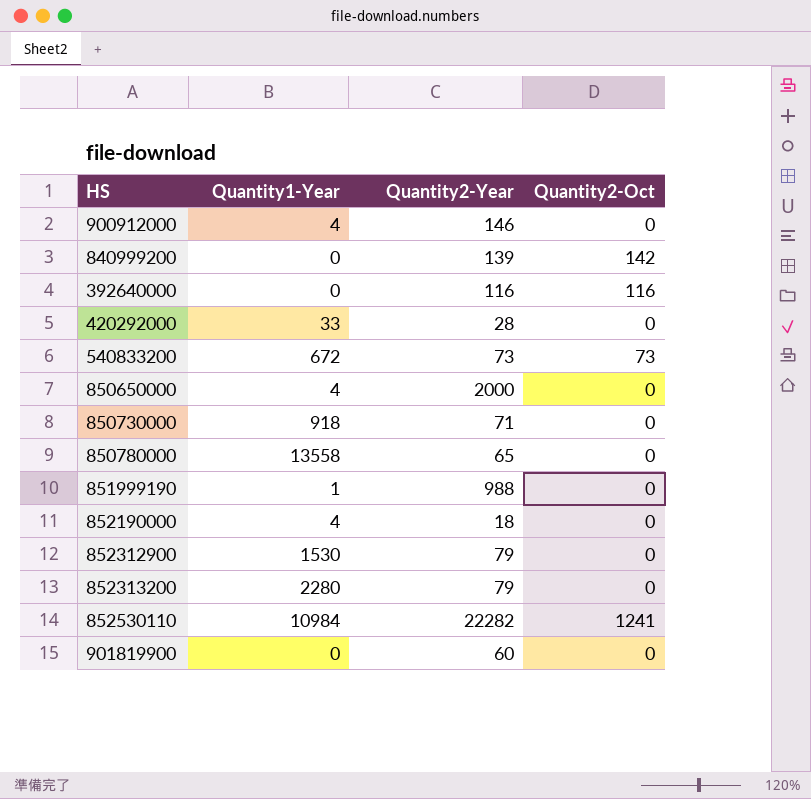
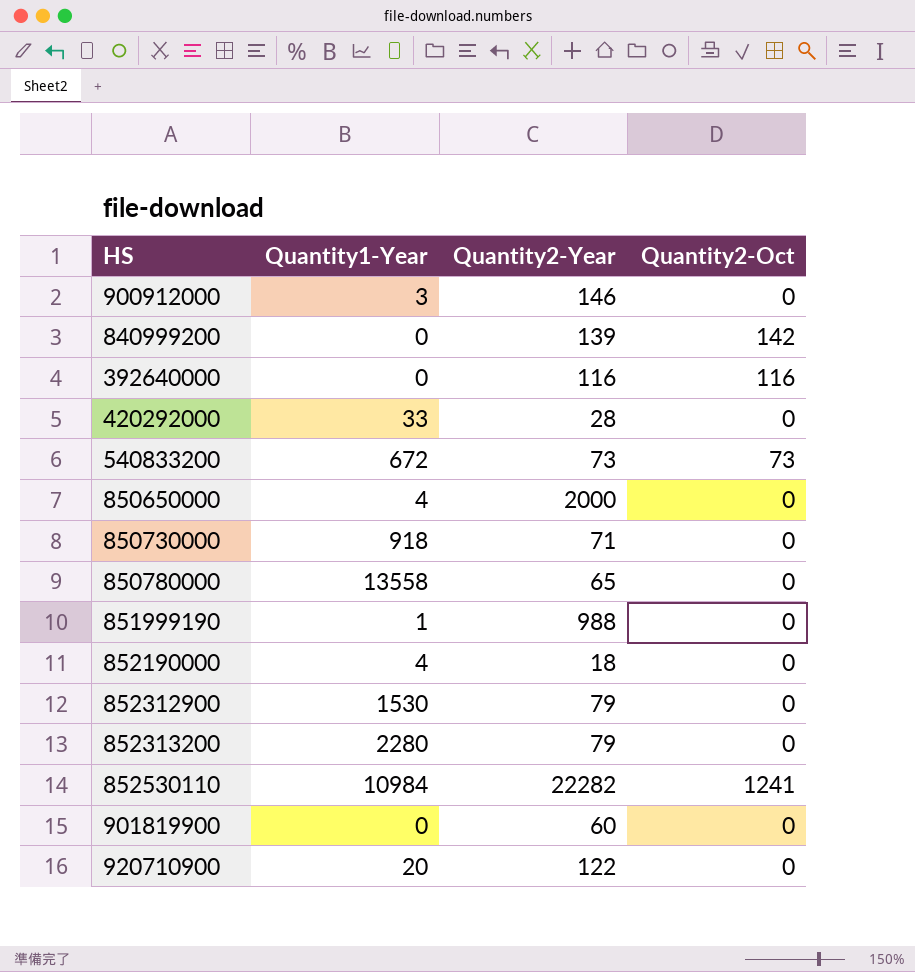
900912000 | Quantity1-Year: 4 -> 3
row 920710900: none -> 20 | 122 | 0

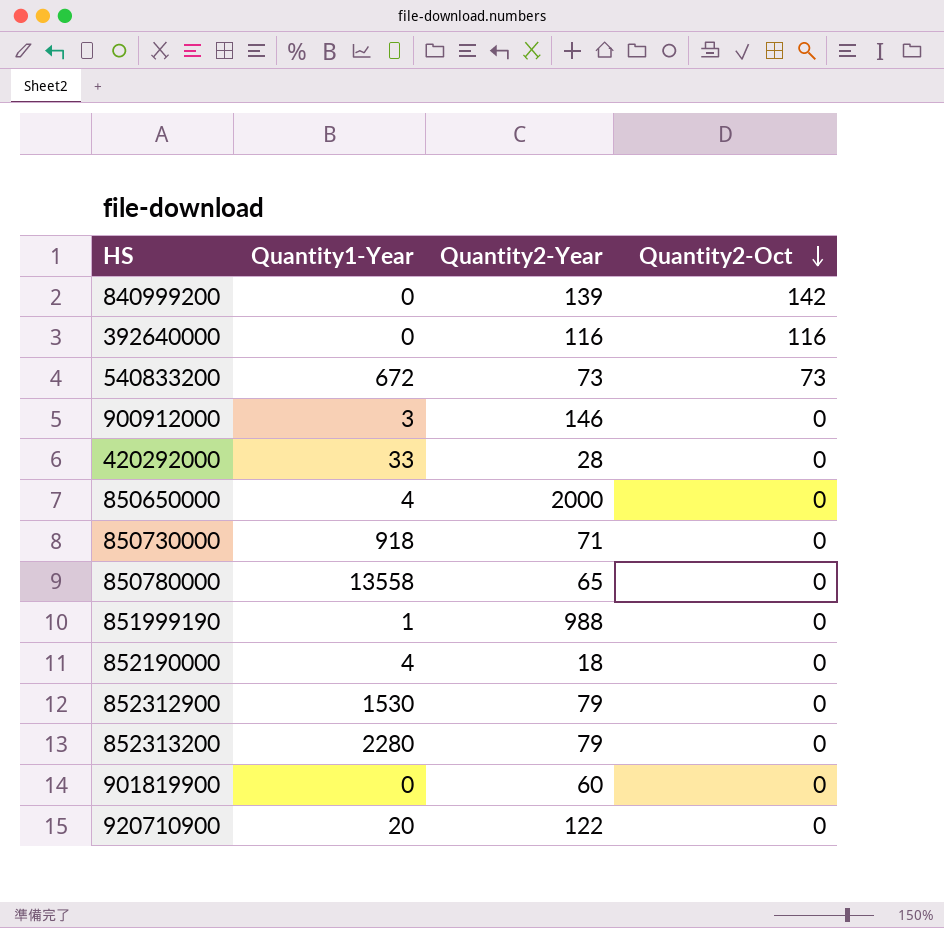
row order: none -> Quantity2-Oct descending
row 852530110: 10984 | 22282 | 1241 -> none

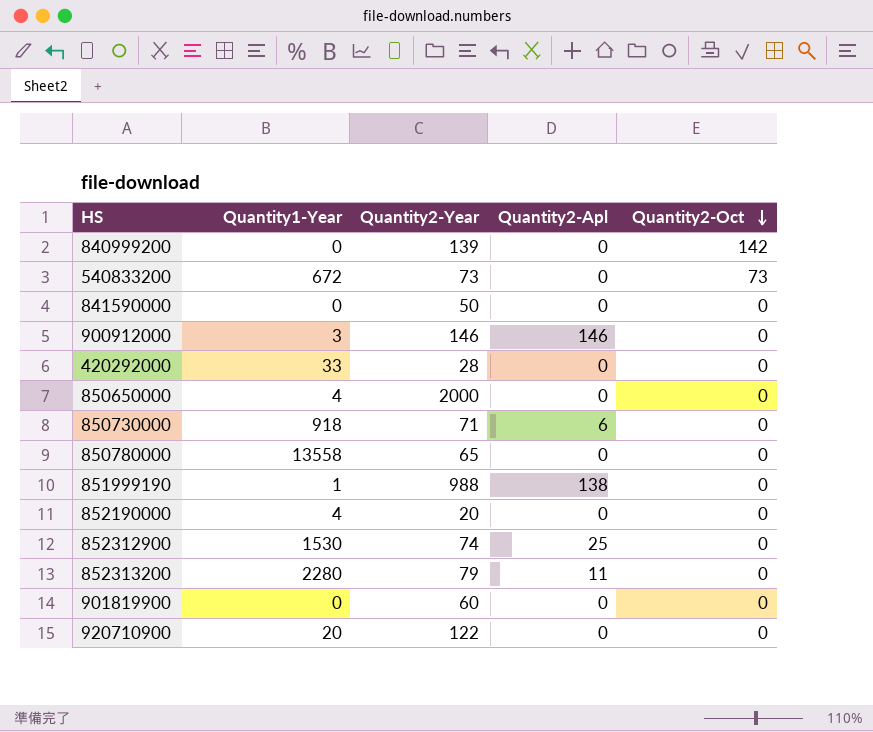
column Quantity2-Apl | position: none -> 4
row 392640000: 0 | 116 | 116 -> none
row 841590000: none -> 0 | 50 | 0 | 0
852190000 | Quantity2-Year: 18 -> 20
852312900 | Quantity2-Year: 79 -> 74

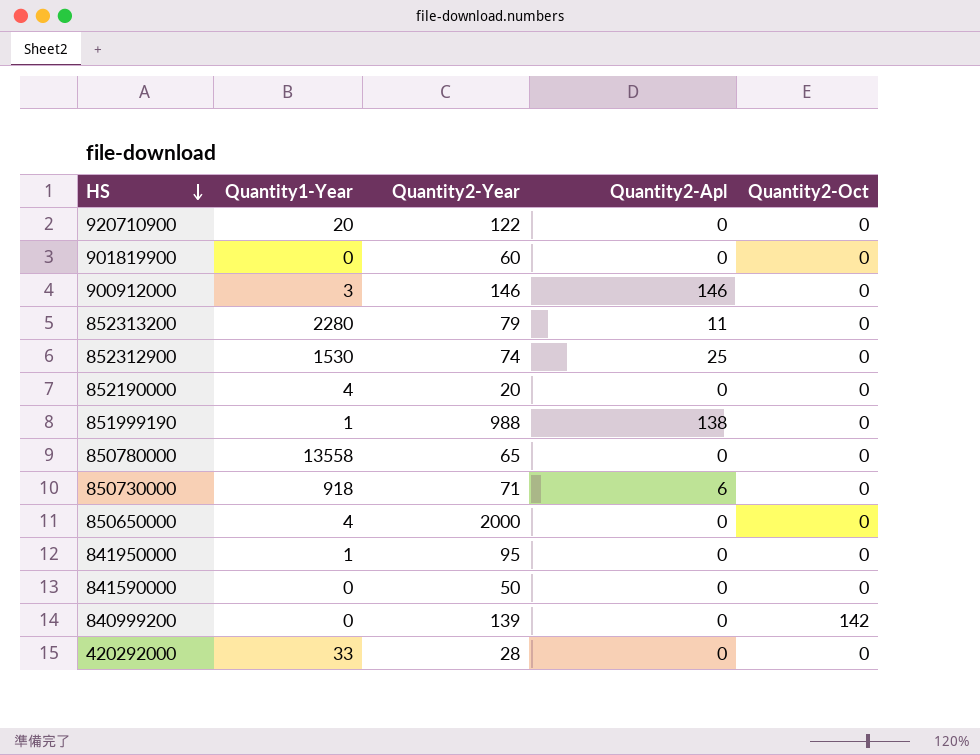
row order: Quantity2-Oct descending -> HS descending
row 540833200: 672 | 73 | 0 | 73 -> none
row 841950000: none -> 1 | 95 | 0 | 0

